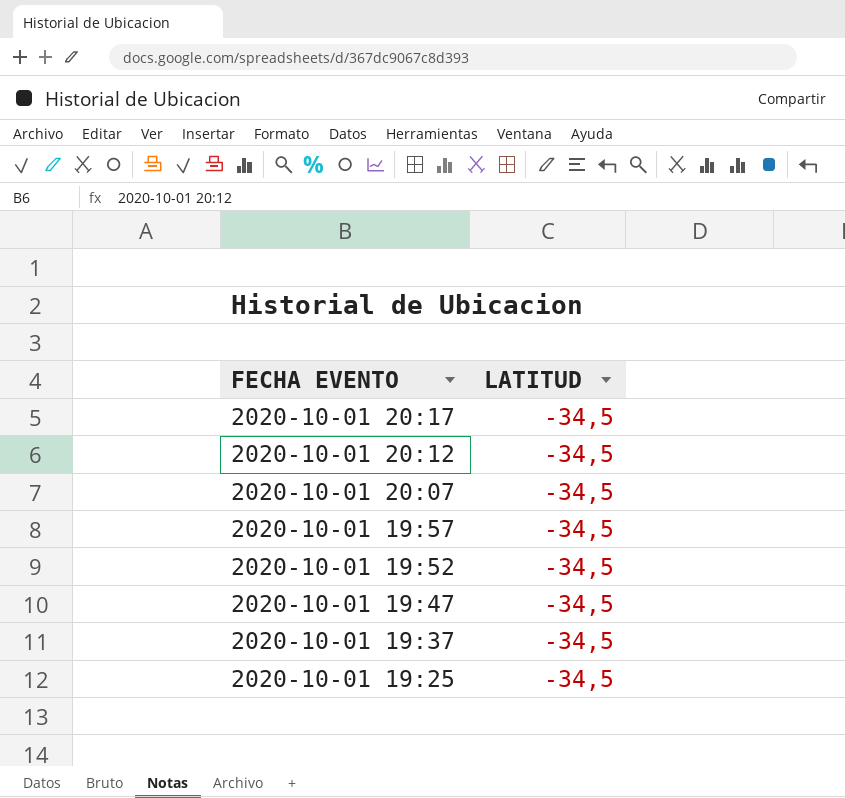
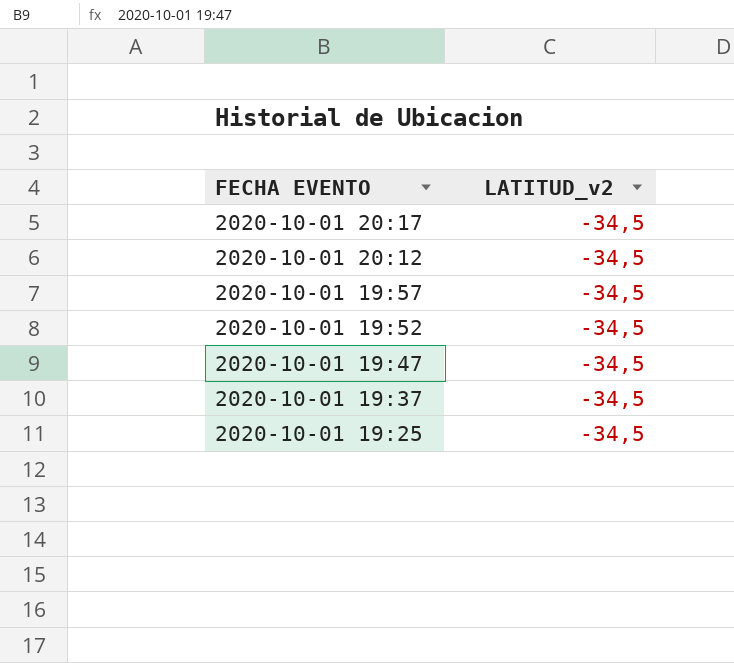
column name: LATITUD -> LATITUD_v2
row 2020-10-01 20:07: -34,5 -> none

